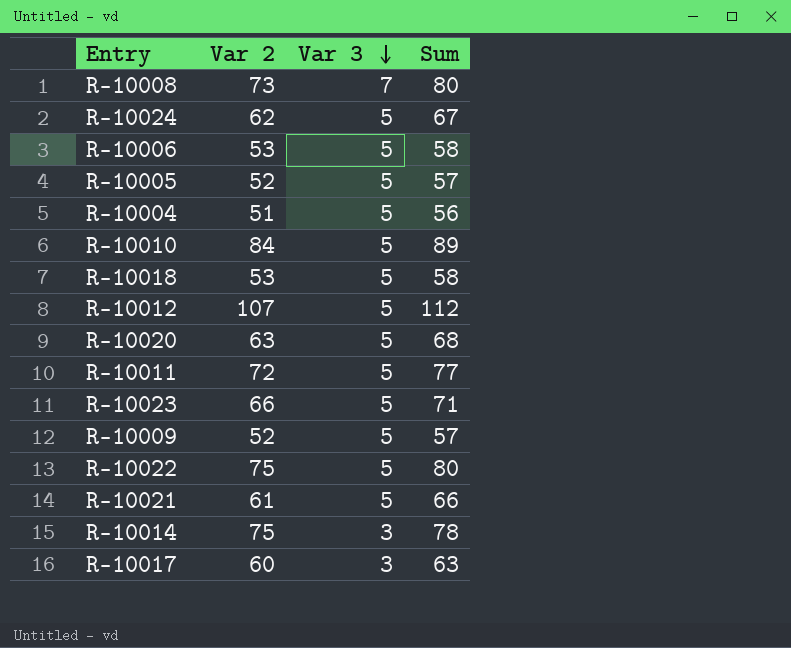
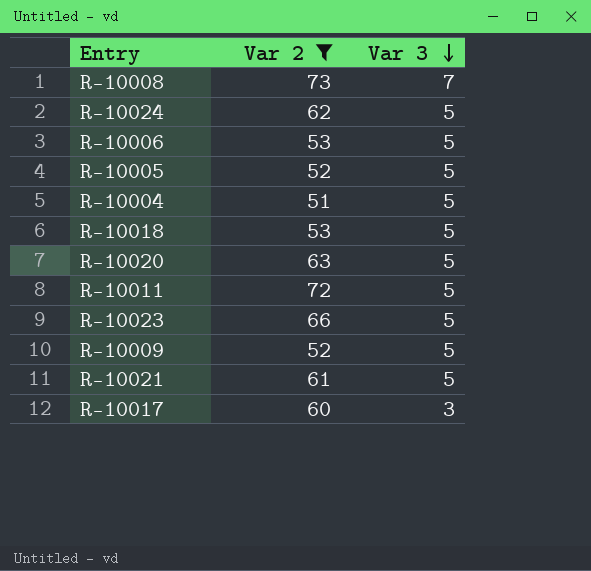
filter: none -> Var 2 <= 73
column Sum | formula: [Var 2] + [Var 3] -> none

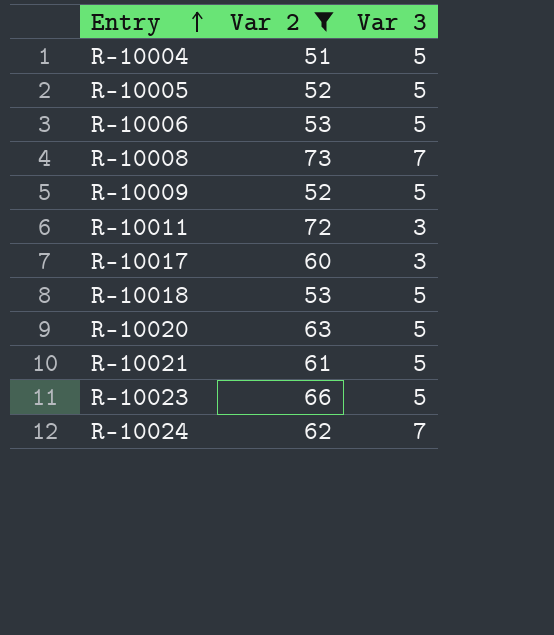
row order: Var 3 descending -> Entry ascending
R-10011 | Var 3: 5 -> 3
R-10024 | Var 3: 5 -> 7

